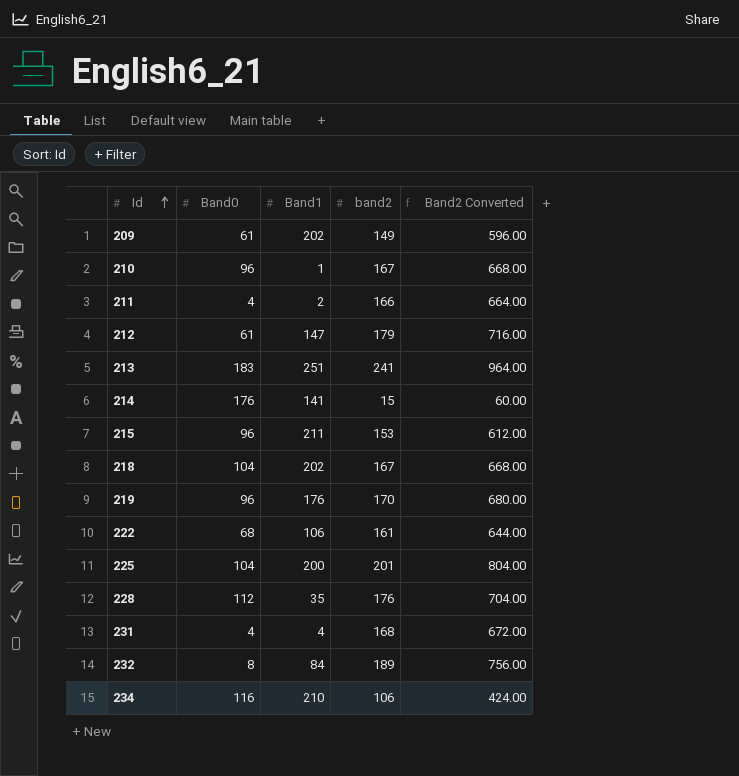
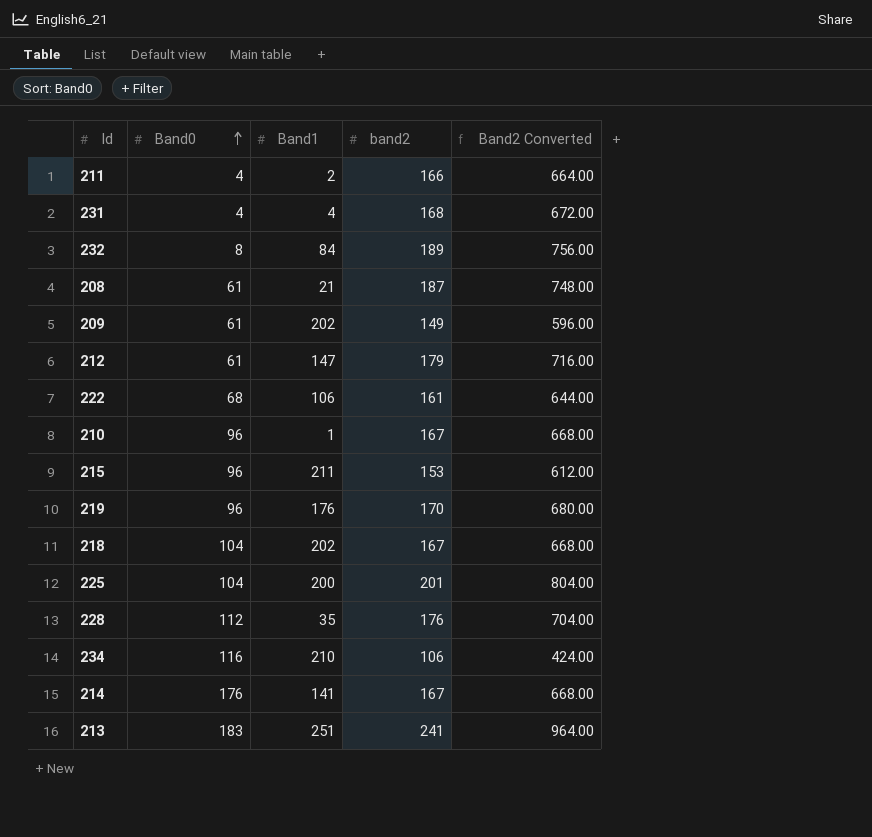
row order: Id ascending -> Band0 ascending
row 208: none -> 61 | 21 | 187 | 748.00
214 | band2: 15 -> 167
214 | Band2 Converted: 60.00 -> 668.00

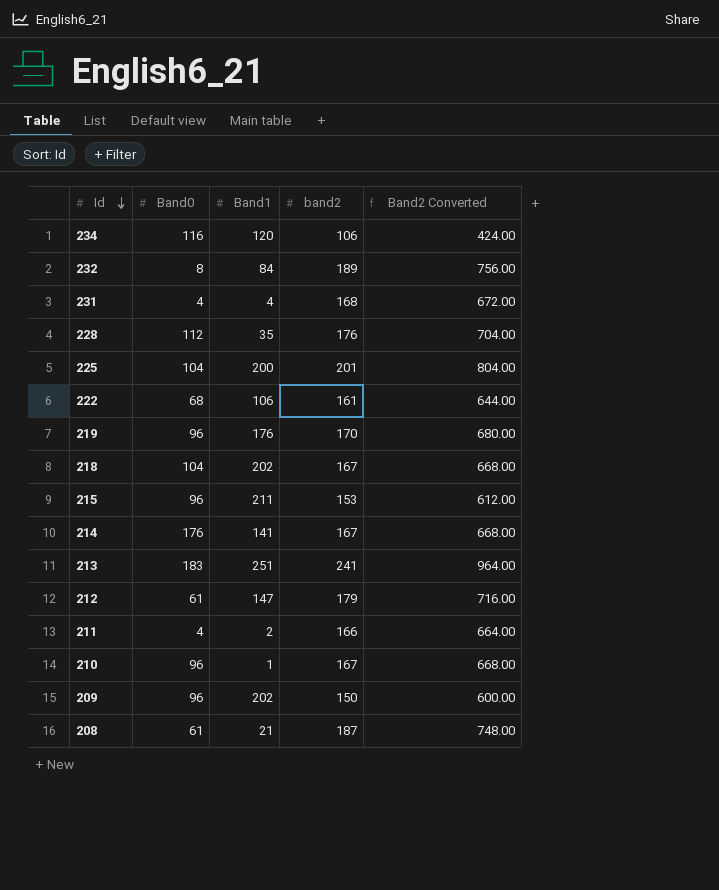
row order: Band0 ascending -> Id descending
234 | Band1: 210 -> 120
209 | Band0: 61 -> 96
209 | band2: 149 -> 150
209 | Band2 Converted: 596.00 -> 600.00

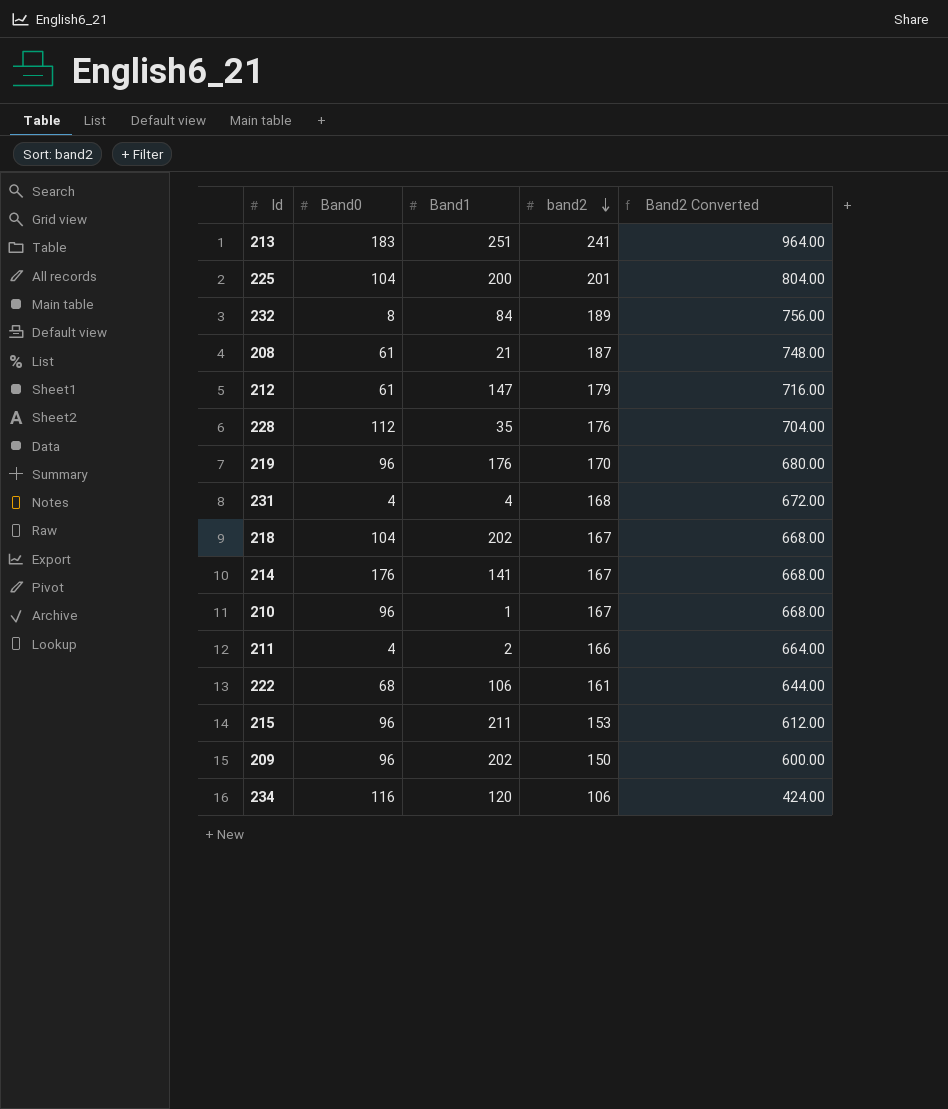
row order: Id descending -> band2 descending

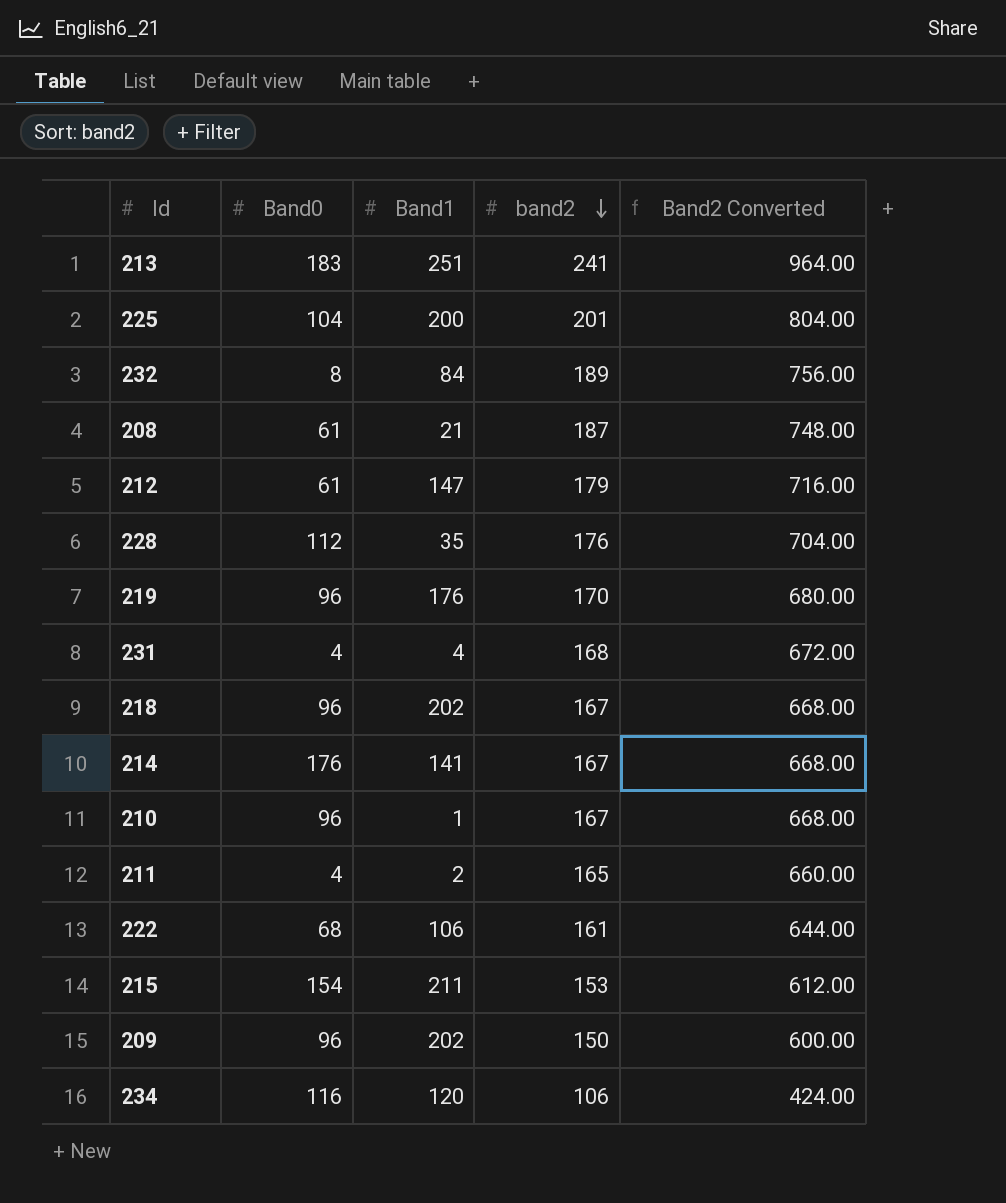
218 | Band0: 104 -> 96
211 | band2: 166 -> 165
211 | Band2 Converted: 664.00 -> 660.00
215 | Band0: 96 -> 154

